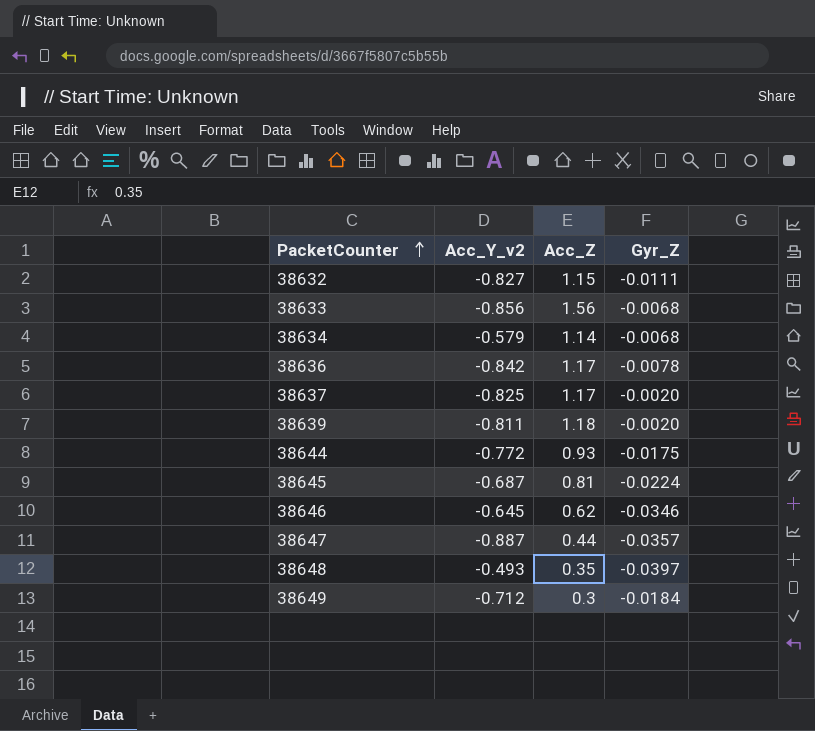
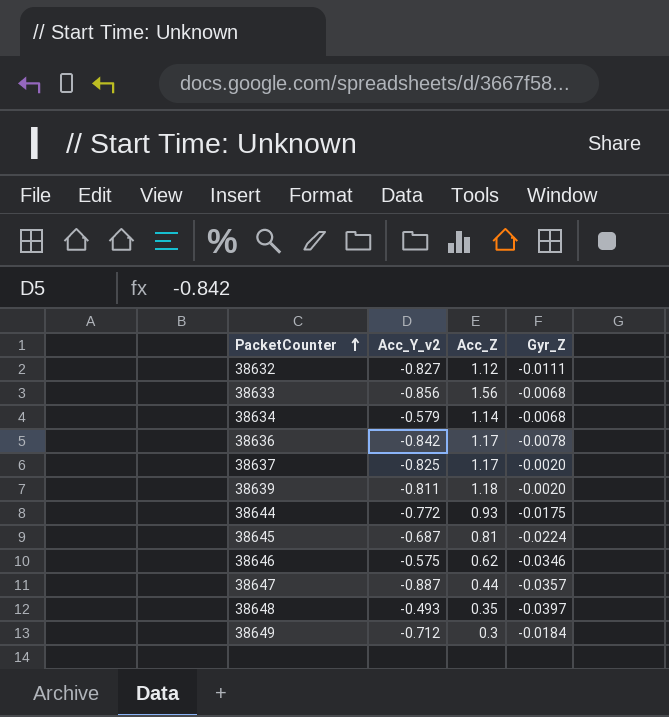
38632 | Acc_Z: 1.15 -> 1.12
38646 | Acc_Y_v2: -0.645 -> -0.575

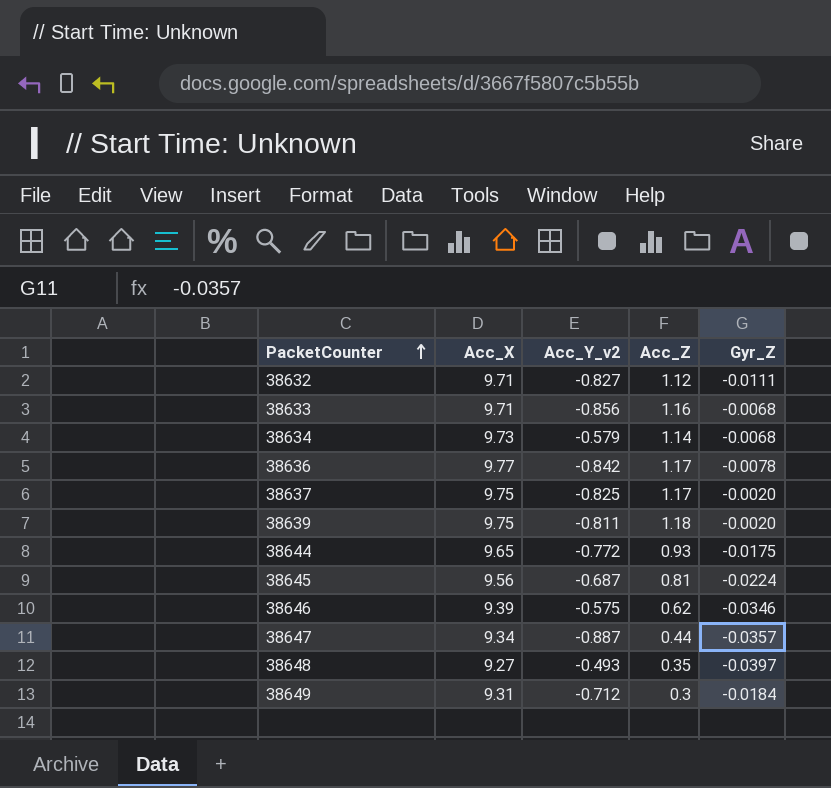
column Acc_X | position: none -> 2
38633 | Acc_Z: 1.56 -> 1.16

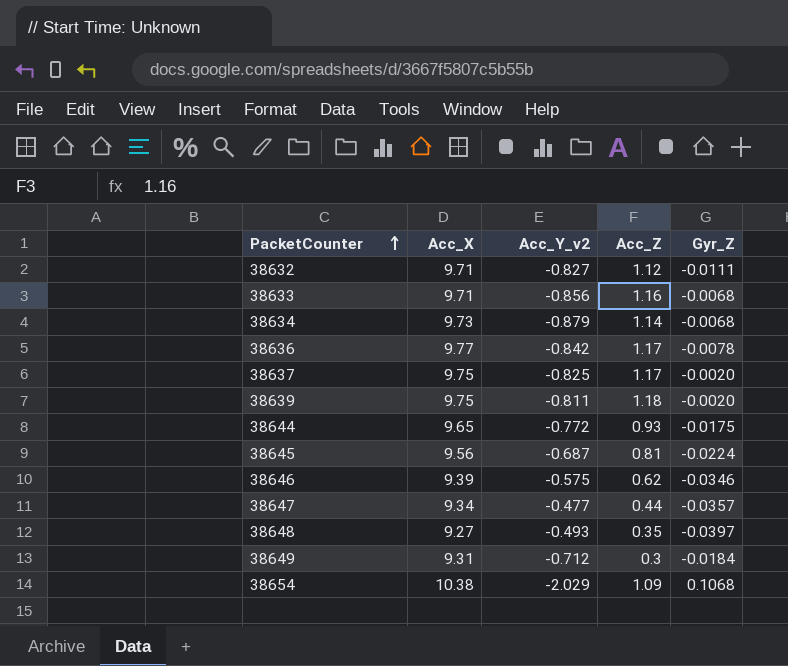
38634 | Acc_Y_v2: -0.579 -> -0.879
38647 | Acc_Y_v2: -0.887 -> -0.477
row 38654: none -> 10.38 | -2.029 | 1.09 | 0.1068

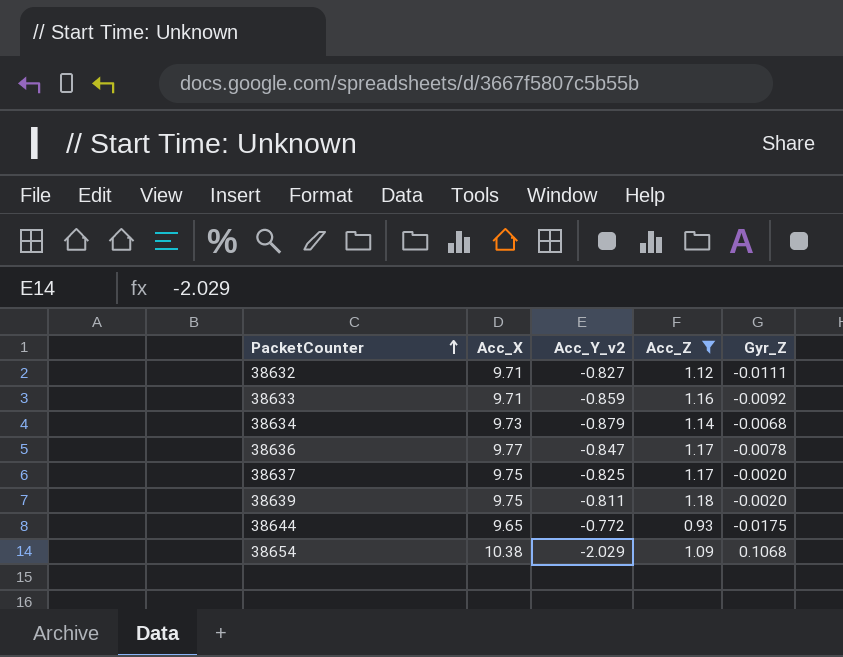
filter: none -> Acc_Z >= 0.93
38633 | Acc_Y_v2: -0.856 -> -0.859
38633 | Gyr_Z: -0.0068 -> -0.0092
38636 | Acc_Y_v2: -0.842 -> -0.847

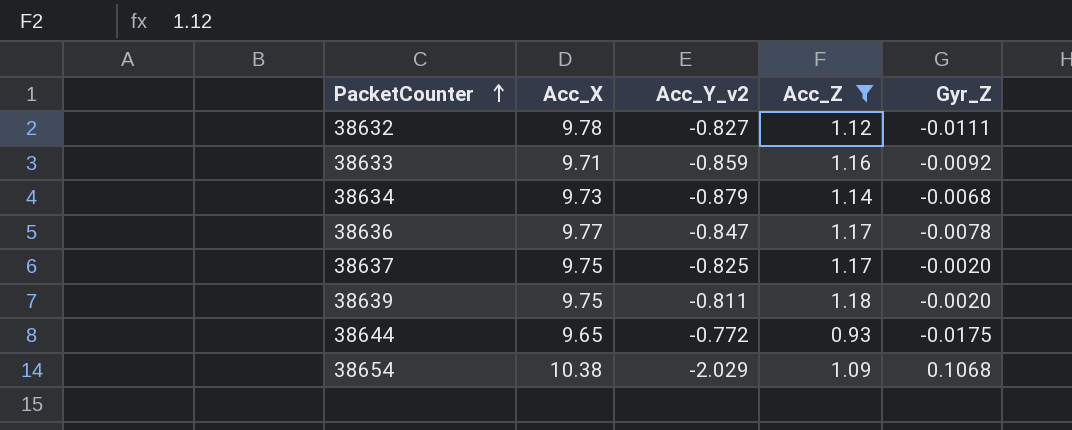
38632 | Acc_X: 9.71 -> 9.78

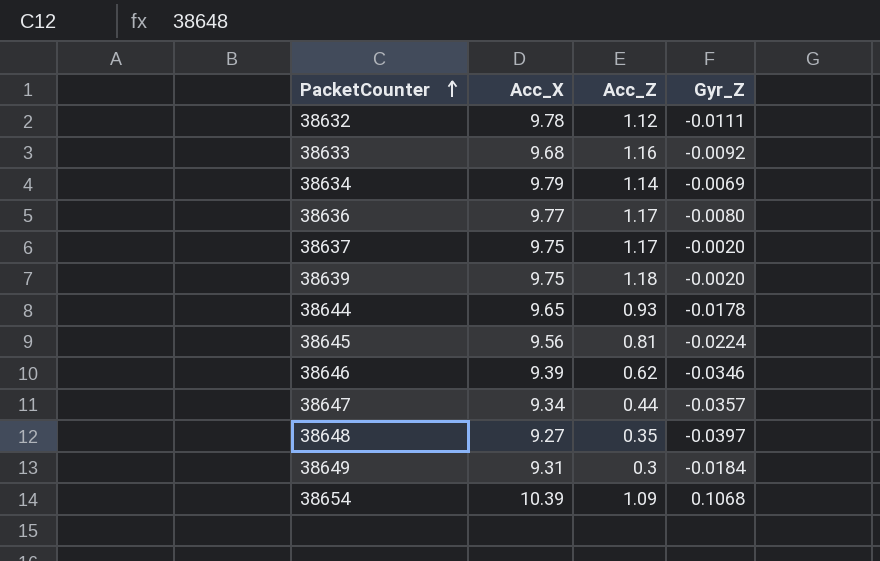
filter: Acc_Z >= 0.93 -> none
column Acc_Y_v2 | position: 3 -> none
38633 | Acc_X: 9.71 -> 9.68
38634 | Acc_X: 9.73 -> 9.79
38634 | Gyr_Z: -0.0068 -> -0.0069
38636 | Gyr_Z: -0.0078 -> -0.0080
38644 | Gyr_Z: -0.0175 -> -0.0178
38654 | Acc_X: 10.38 -> 10.39

